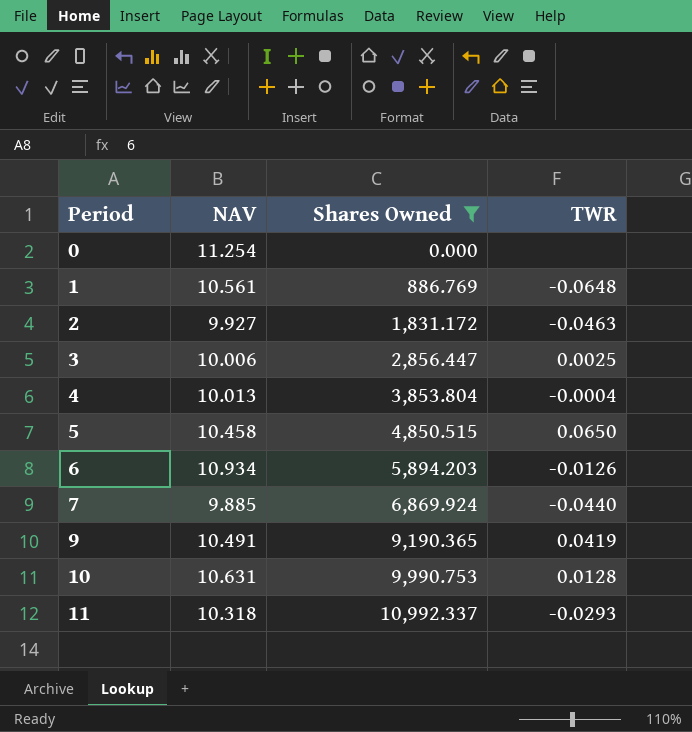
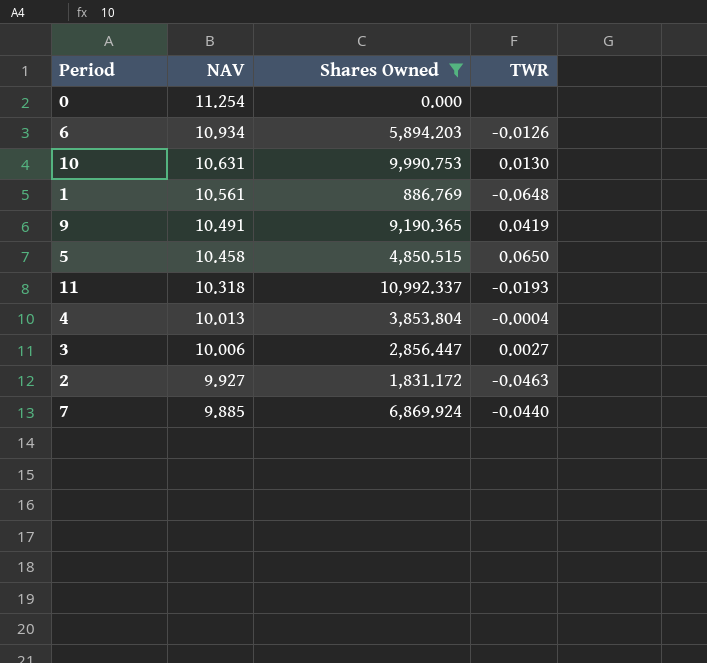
row order: Period ascending -> NAV descending
10 | TWR: 0.0128 -> 0.0130
11 | TWR: -0.0293 -> -0.0193
3 | TWR: 0.0025 -> 0.0027

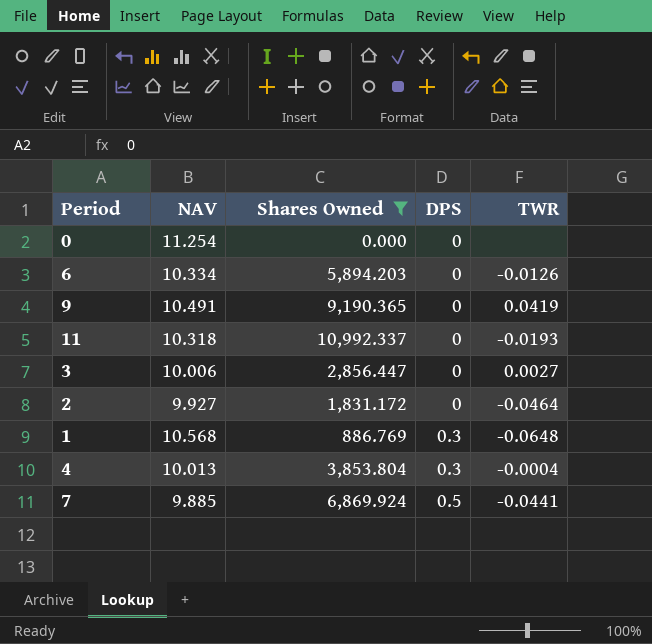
row order: NAV descending -> DPS ascending
column DPS | position: none -> 4
row 10: 10.631 | 9,990.753 | 0.0130 -> none
row 5: 10.458 | 4,850.515 | 0.0650 -> none
6 | NAV: 10.934 -> 10.334
2 | TWR: -0.0463 -> -0.0464
1 | NAV: 10.561 -> 10.568
7 | TWR: -0.0440 -> -0.0441

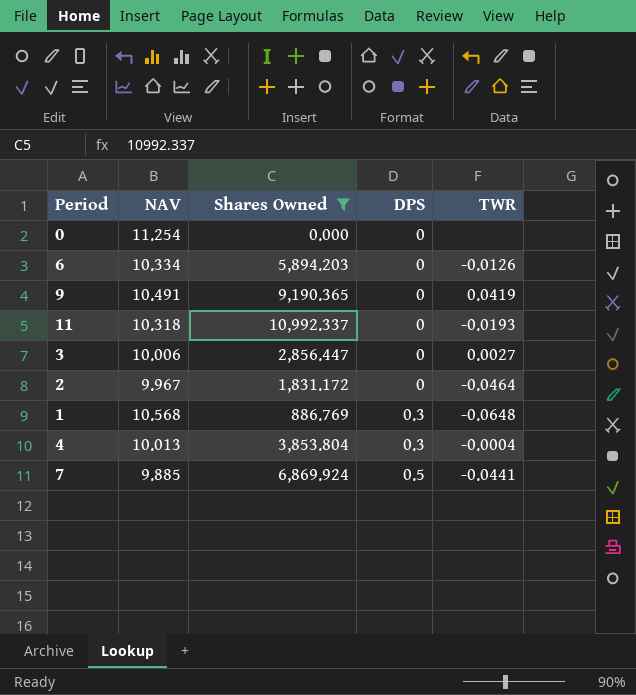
2 | NAV: 9.927 -> 9.967

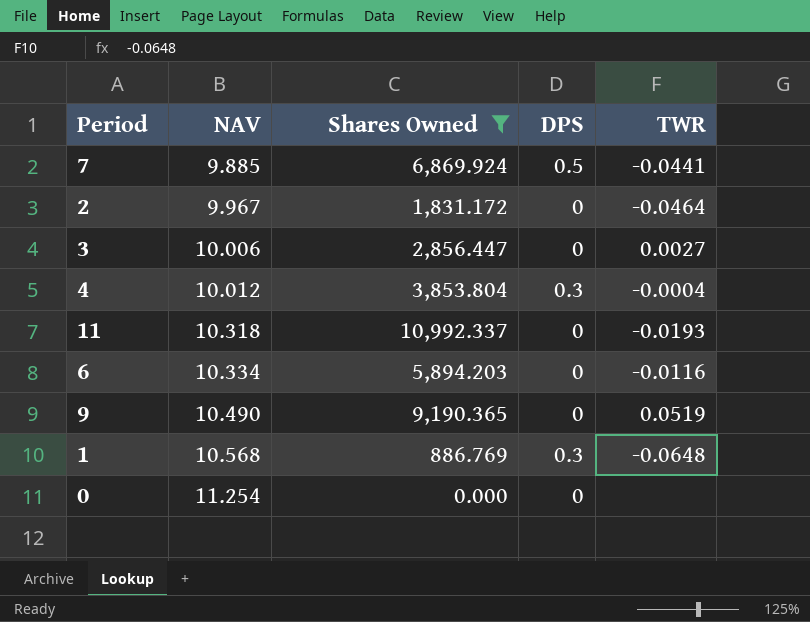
row order: DPS ascending -> NAV ascending
4 | NAV: 10.013 -> 10.012
6 | TWR: -0.0126 -> -0.0116
9 | NAV: 10.491 -> 10.490
9 | TWR: 0.0419 -> 0.0519

